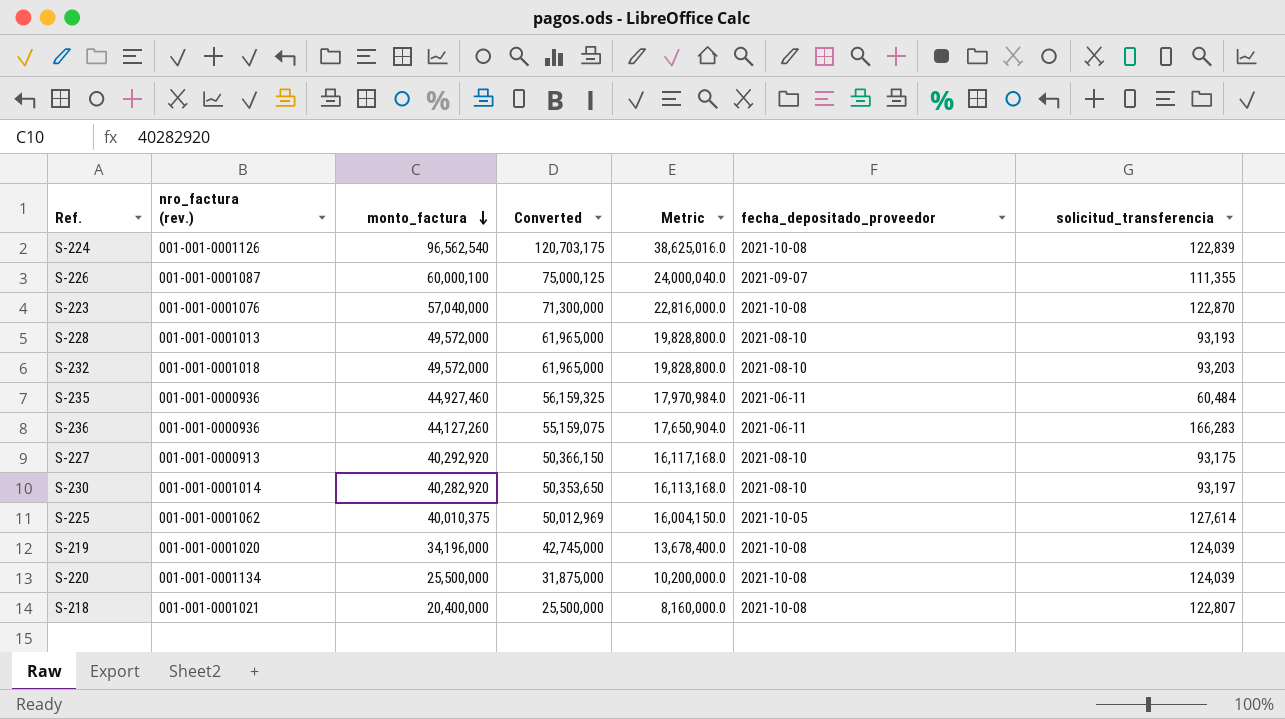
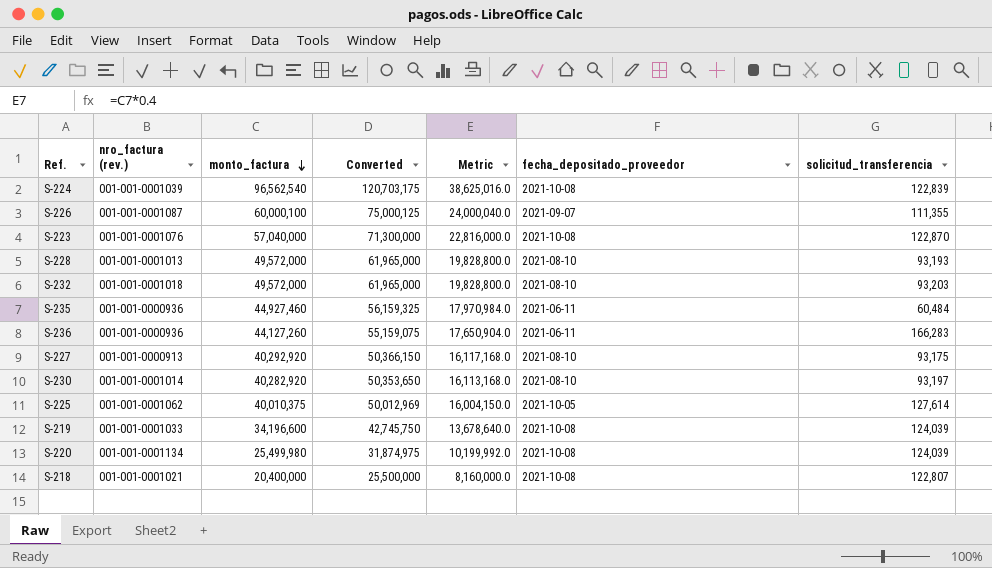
S-224 | nro_factura (rev.): 001-001-0001126 -> 001-001-0001039
S-219 | nro_factura (rev.): 001-001-0001020 -> 001-001-0001033
S-219 | monto_factura: 34,196,000 -> 34,196,600
S-219 | Converted: 42,745,000 -> 42,745,750
S-219 | Metric: 13,678,400.0 -> 13,678,640.0
S-220 | monto_factura: 25,500,000 -> 25,499,980
S-220 | Converted: 31,875,000 -> 31,874,975
S-220 | Metric: 10,200,000.0 -> 10,199,992.0

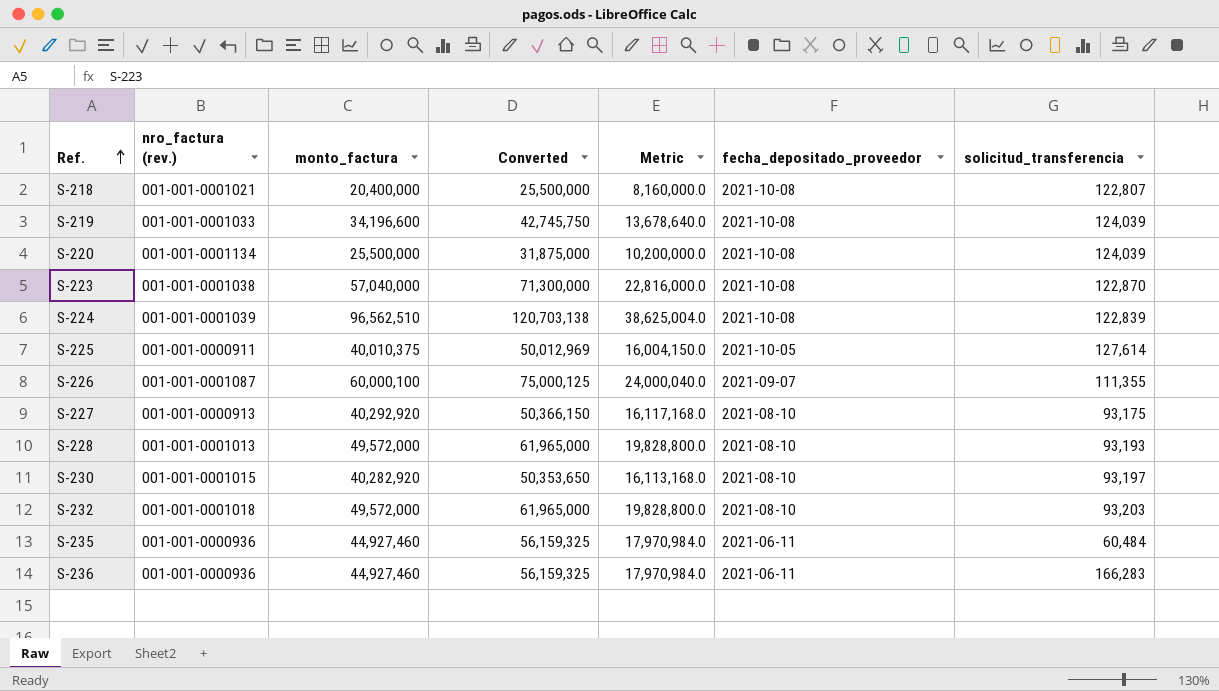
row order: monto_factura descending -> Ref. ascending
S-220 | monto_factura: 25,499,980 -> 25,500,000
S-220 | Converted: 31,874,975 -> 31,875,000
S-220 | Metric: 10,199,992.0 -> 10,200,000.0
S-223 | nro_factura (rev.): 001-001-0001076 -> 001-001-0001038
S-224 | monto_factura: 96,562,540 -> 96,562,510
S-224 | Converted: 120,703,175 -> 120,703,138
S-224 | Metric: 38,625,016.0 -> 38,625,004.0
S-225 | nro_factura (rev.): 001-001-0001062 -> 001-001-0000911
S-230 | nro_factura (rev.): 001-001-0001014 -> 001-001-0001015
S-236 | monto_factura: 44,127,260 -> 44,927,460
S-236 | Converted: 55,159,075 -> 56,159,325
S-236 | Metric: 17,650,904.0 -> 17,970,984.0

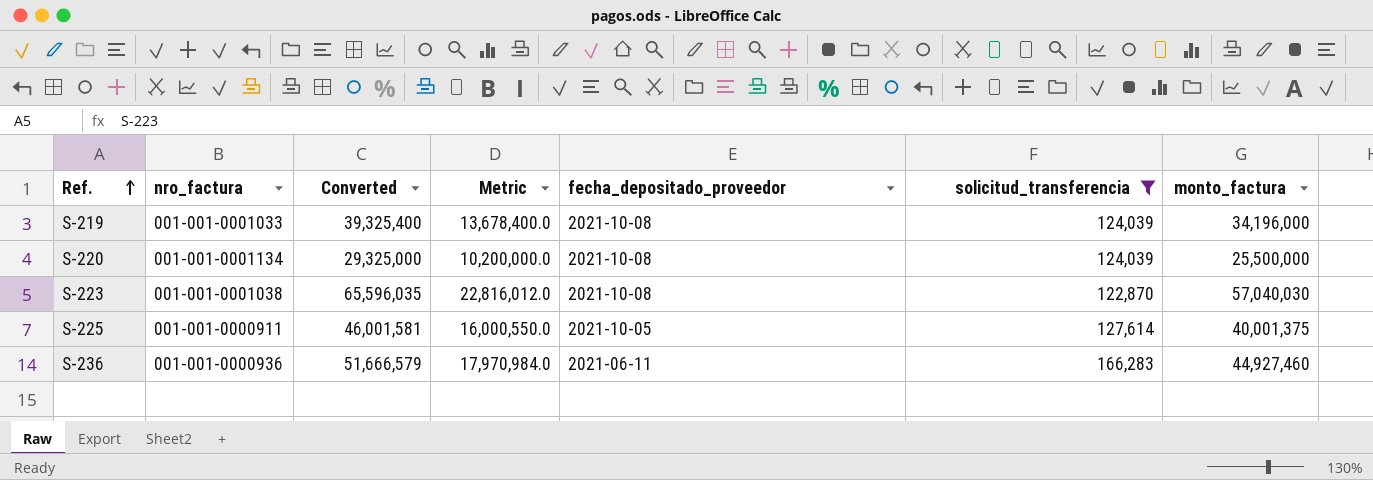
filter: none -> solicitud_transferencia >= 122,870
column name: nro_factura (rev.) -> nro_factura
column Converted | formula: [monto_factura] * 1.25 -> [monto_factura] * 1.15
column monto_factura | position: 3 -> 7
S-219 | Metric: 13,678,640.0 -> 13,678,400.0
S-219 | monto_factura: 34,196,600 -> 34,196,000
S-223 | Metric: 22,816,000.0 -> 22,816,012.0
S-223 | monto_factura: 57,040,000 -> 57,040,030
S-225 | Metric: 16,004,150.0 -> 16,000,550.0
S-225 | monto_factura: 40,010,375 -> 40,001,375

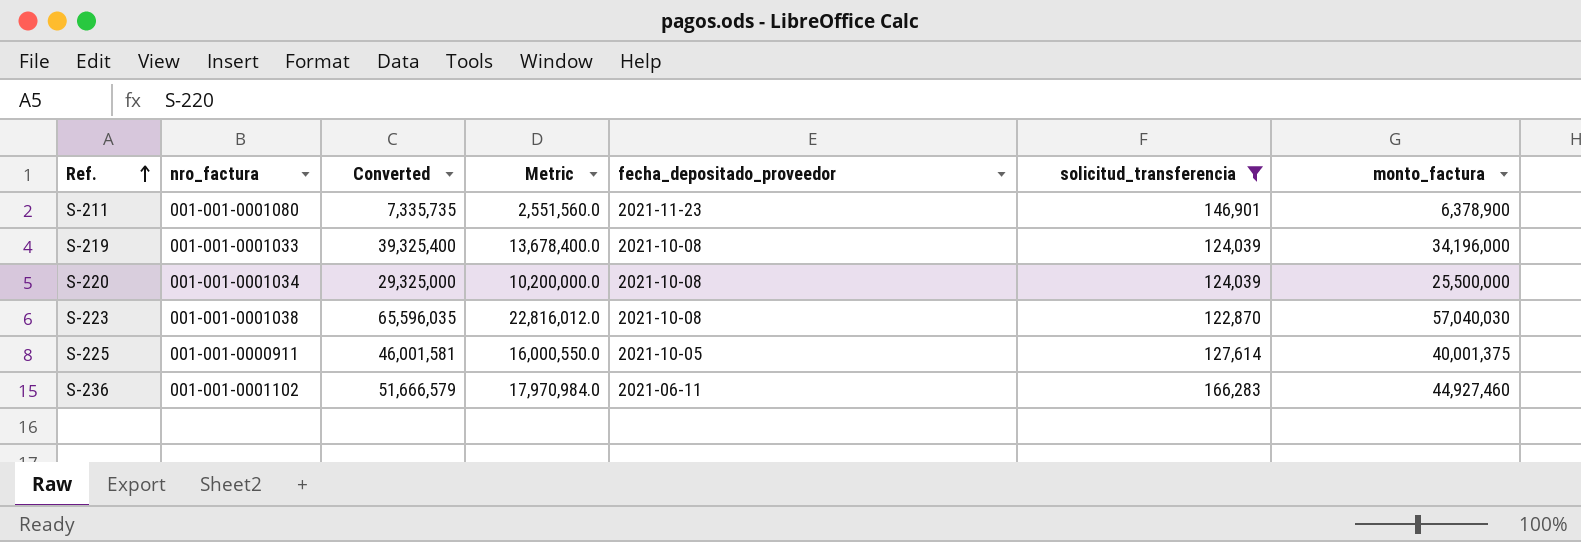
row S-211: none -> 001-001-0001080 | 7,335,735 | 2,551,560.0 | 2021-11-23 | 146,901 | 6,378,900
S-220 | nro_factura: 001-001-0001134 -> 001-001-0001034
S-236 | nro_factura: 001-001-0000936 -> 001-001-0001102

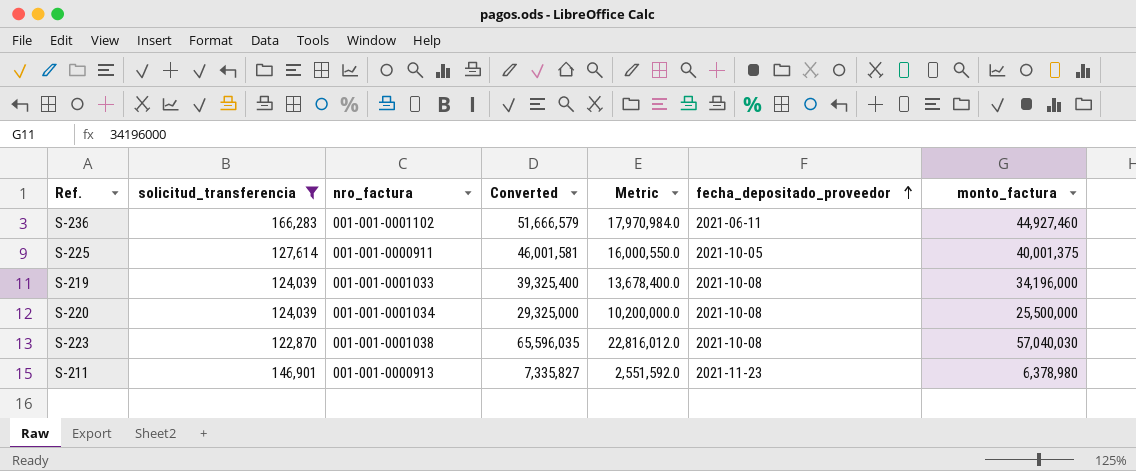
row order: Ref. ascending -> fecha_depositado_proveedor ascending
column solicitud_transferencia | position: 6 -> 2
S-211 | nro_factura: 001-001-0001080 -> 001-001-0000913
S-211 | Converted: 7,335,735 -> 7,335,827
S-211 | Metric: 2,551,560.0 -> 2,551,592.0
S-211 | monto_factura: 6,378,900 -> 6,378,980

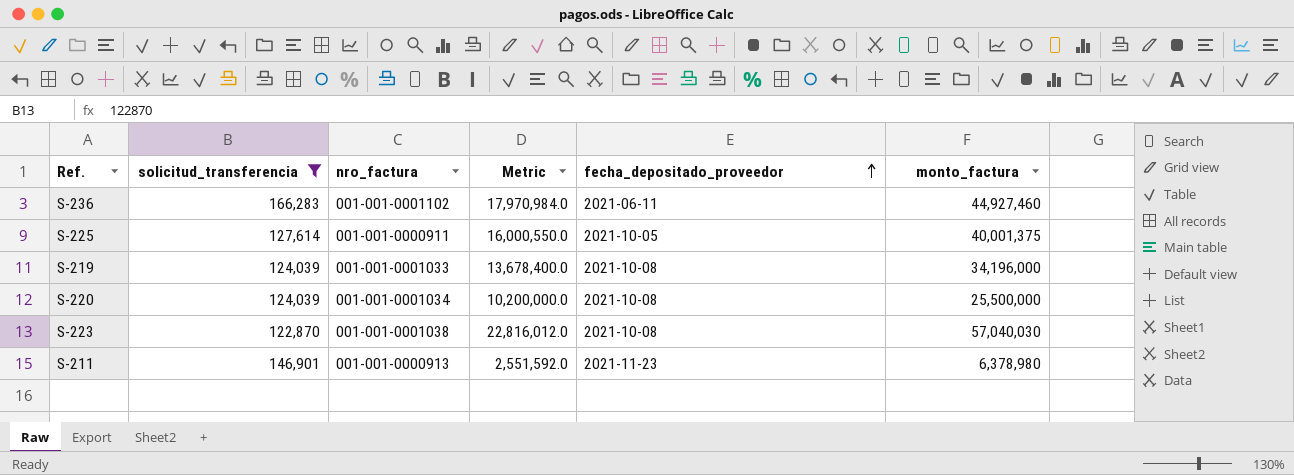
column Converted | formula: [monto_factura] * 1.15 -> none

